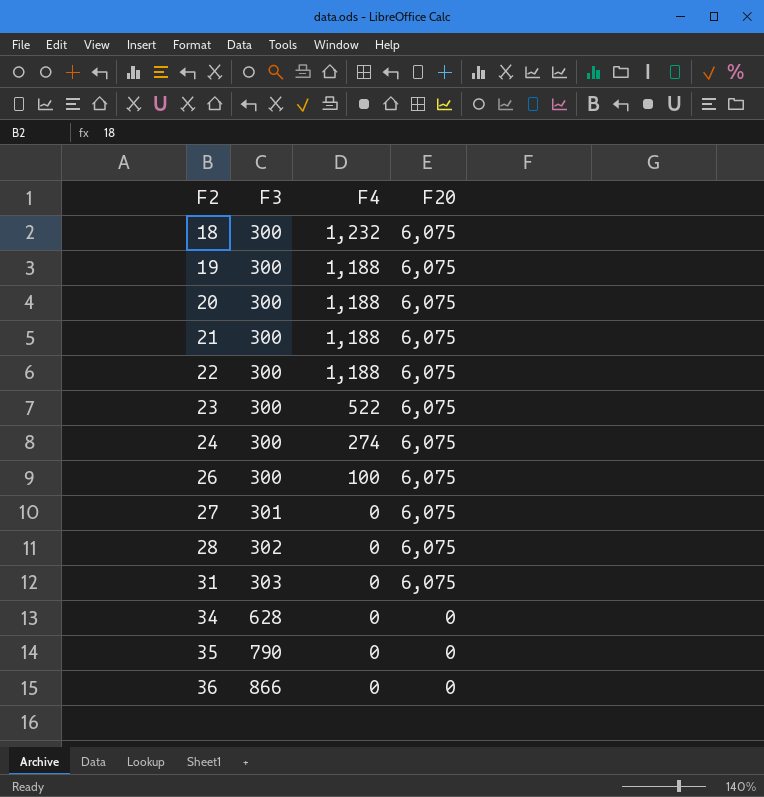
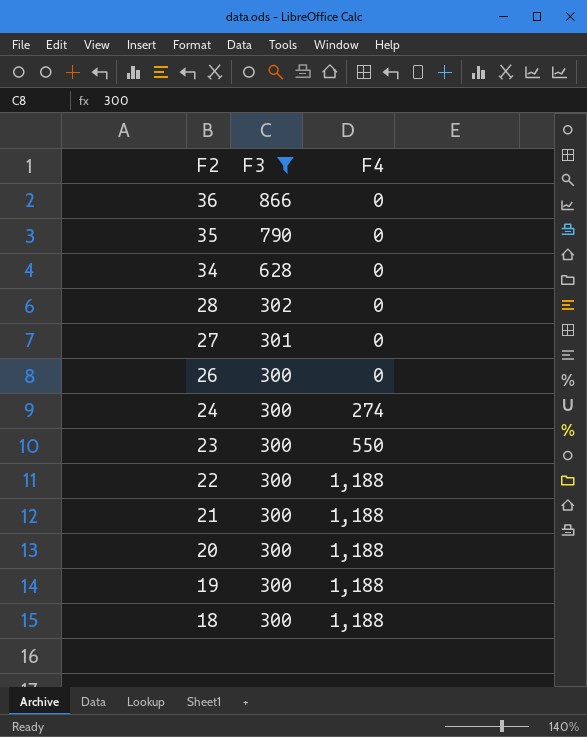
filter: none -> F3 != 303
row order: F2 ascending -> F2 descending
column F20 | position: 4 -> none
26 | F4: 100 -> 0
23 | F4: 522 -> 550
18 | F4: 1,232 -> 1,188

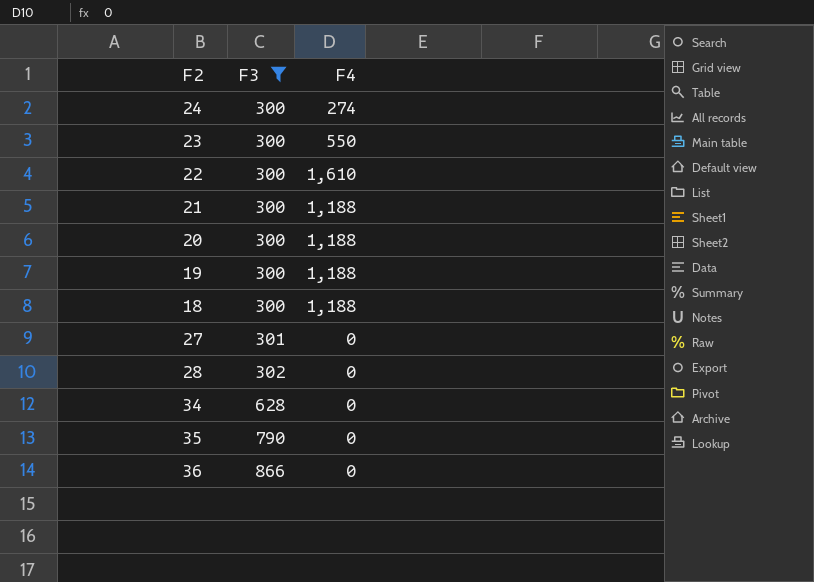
row order: F2 descending -> F3 ascending
row 26: 300 | 0 -> none
22 | F4: 1,188 -> 1,610

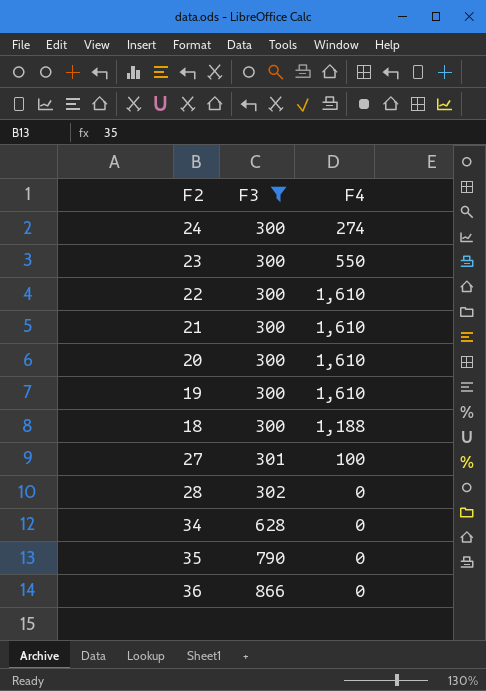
21 | F4: 1,188 -> 1,610
20 | F4: 1,188 -> 1,610
19 | F4: 1,188 -> 1,610
27 | F4: 0 -> 100

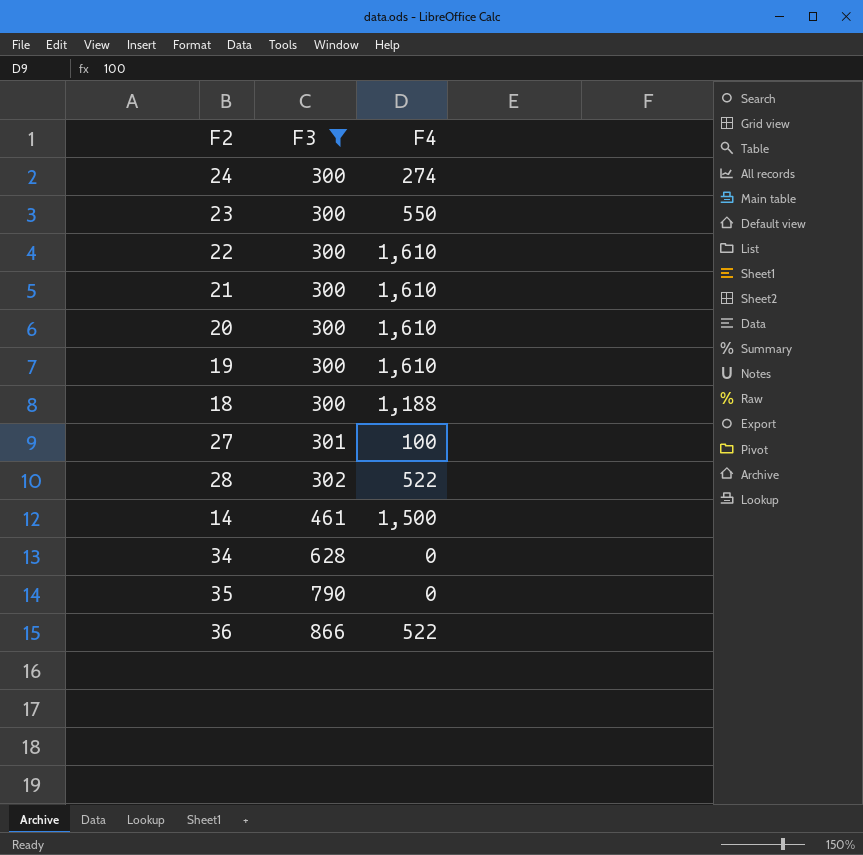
28 | F4: 0 -> 522
row 14: none -> 461 | 1,500
36 | F4: 0 -> 522

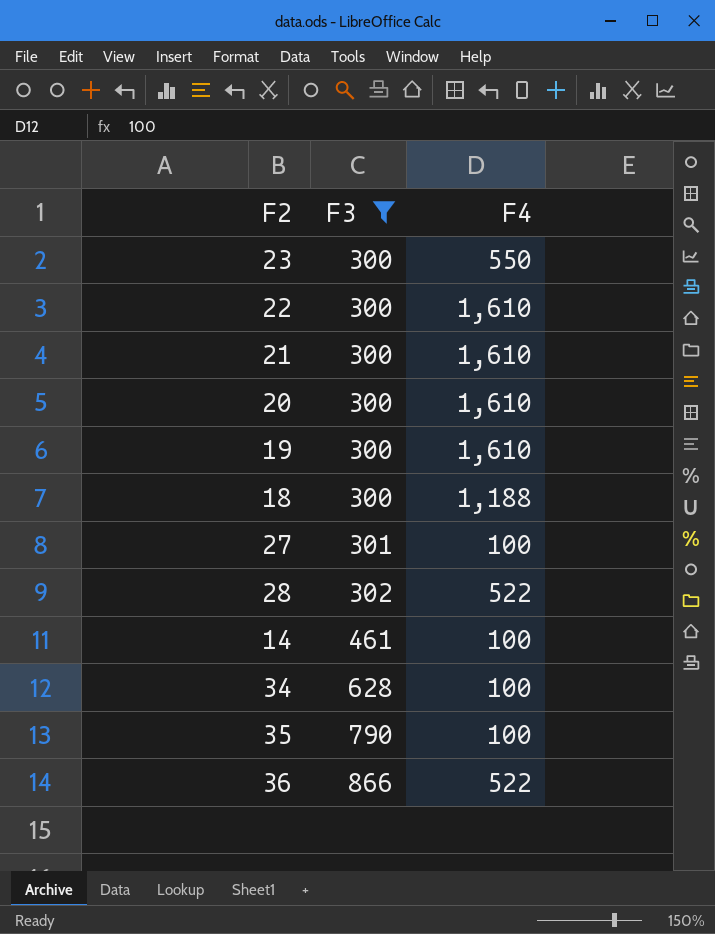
row 24: 300 | 274 -> none
14 | F4: 1,500 -> 100
34 | F4: 0 -> 100
35 | F4: 0 -> 100

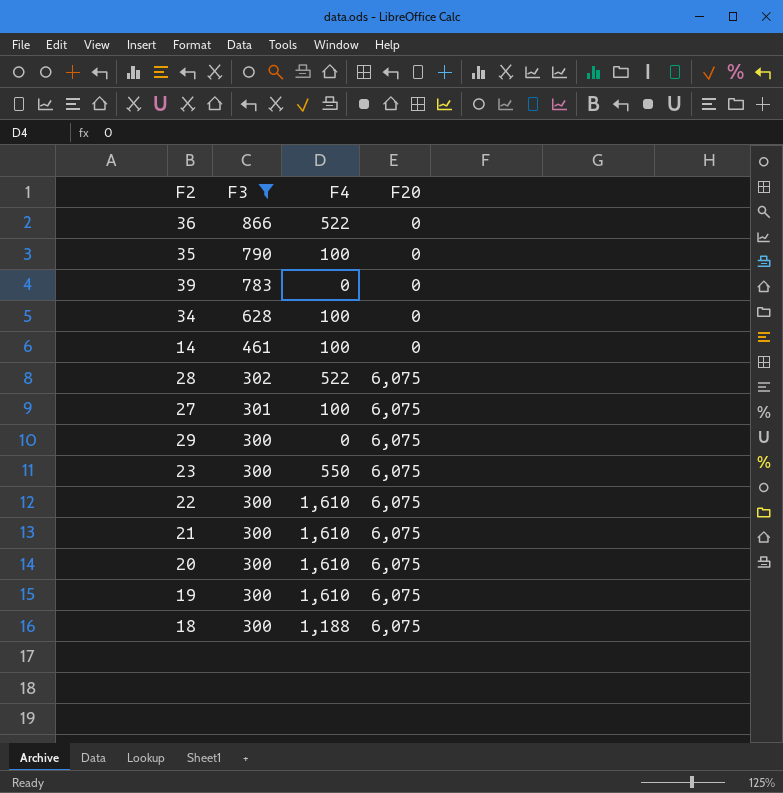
row order: F3 ascending -> F3 descending
column F20 | position: none -> 4
row 39: none -> 783 | 0 | 0
row 29: none -> 300 | 0 | 6,075

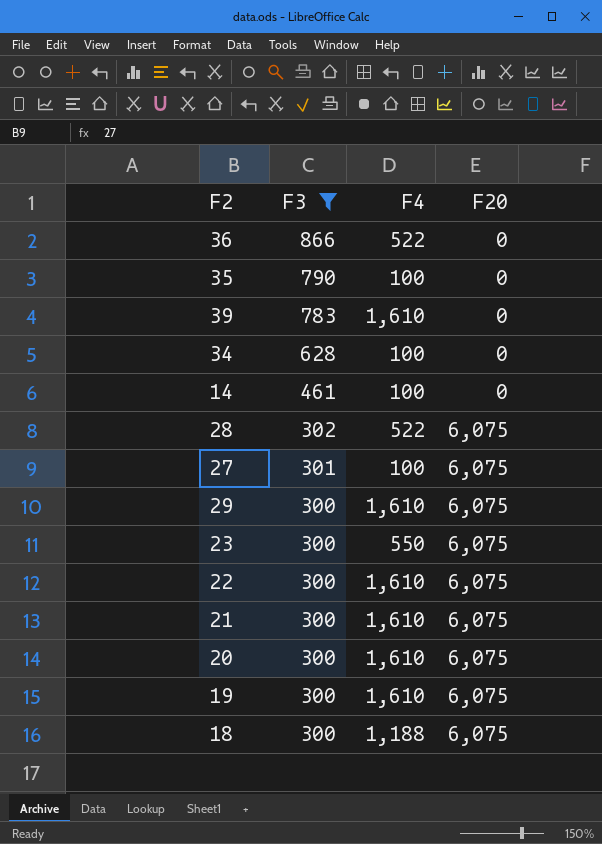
39 | F4: 0 -> 1,610
29 | F4: 0 -> 1,610

